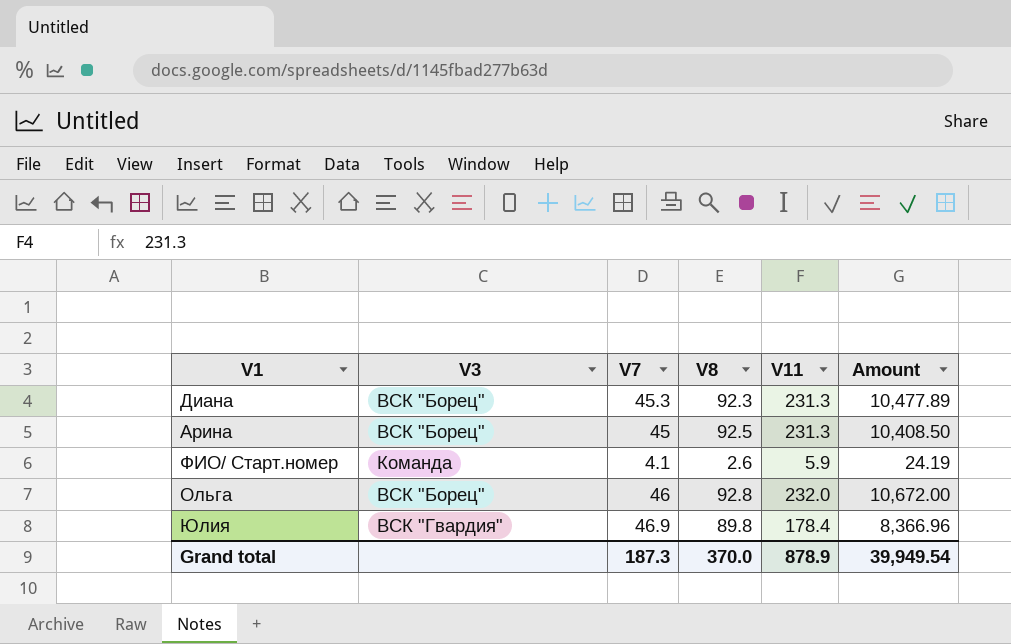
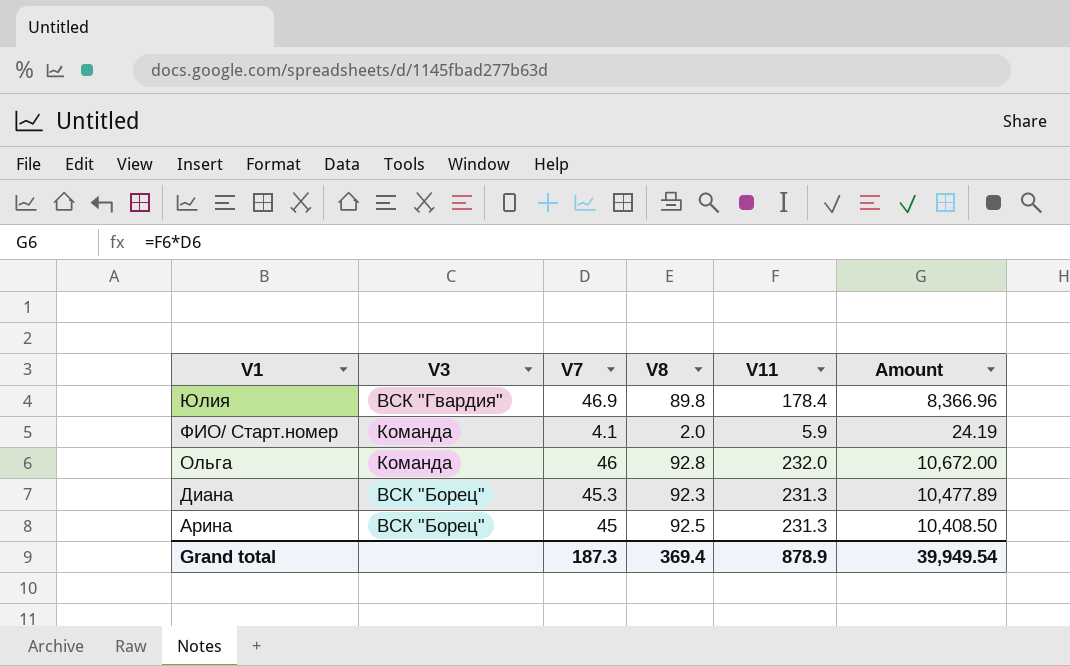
row order: none -> V1 descending
ФИО/ Старт.номер | V8: 2.6 -> 2.0
Ольга | V3: ВСК "Борец" -> Команда
Grand total | V8: 370.0 -> 369.4

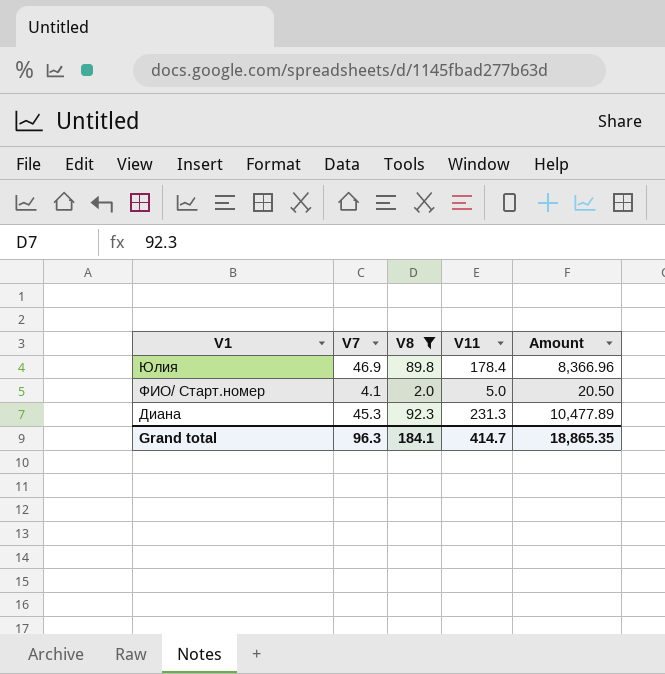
filter: none -> V8 <= 92.3
column V3 | position: 2 -> none
ФИО/ Старт.номер | V11: 5.9 -> 5.0
ФИО/ Старт.номер | Amount: 24.19 -> 20.50
Grand total | V7: 187.3 -> 96.3
Grand total | V8: 369.4 -> 184.1
Grand total | V11: 878.9 -> 414.7
Grand total | Amount: 39,949.54 -> 18,865.35

